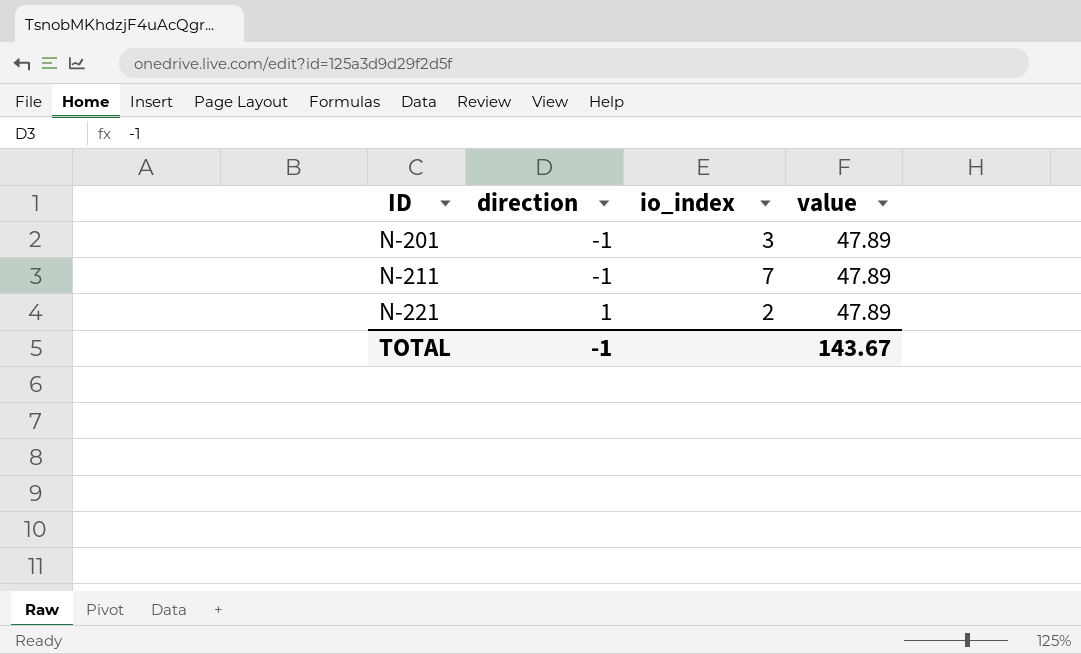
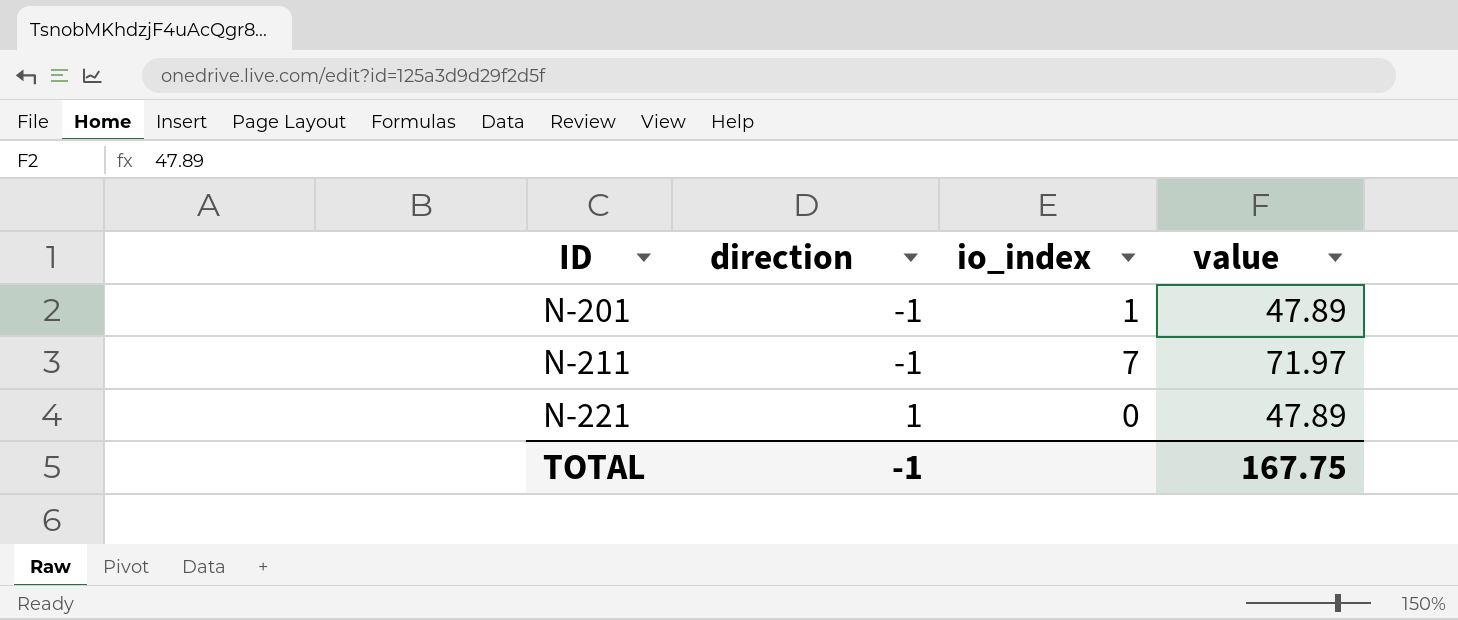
N-201 | io_index: 3 -> 1
N-211 | value: 47.89 -> 71.97
N-221 | io_index: 2 -> 0
TOTAL | value: 143.67 -> 167.75

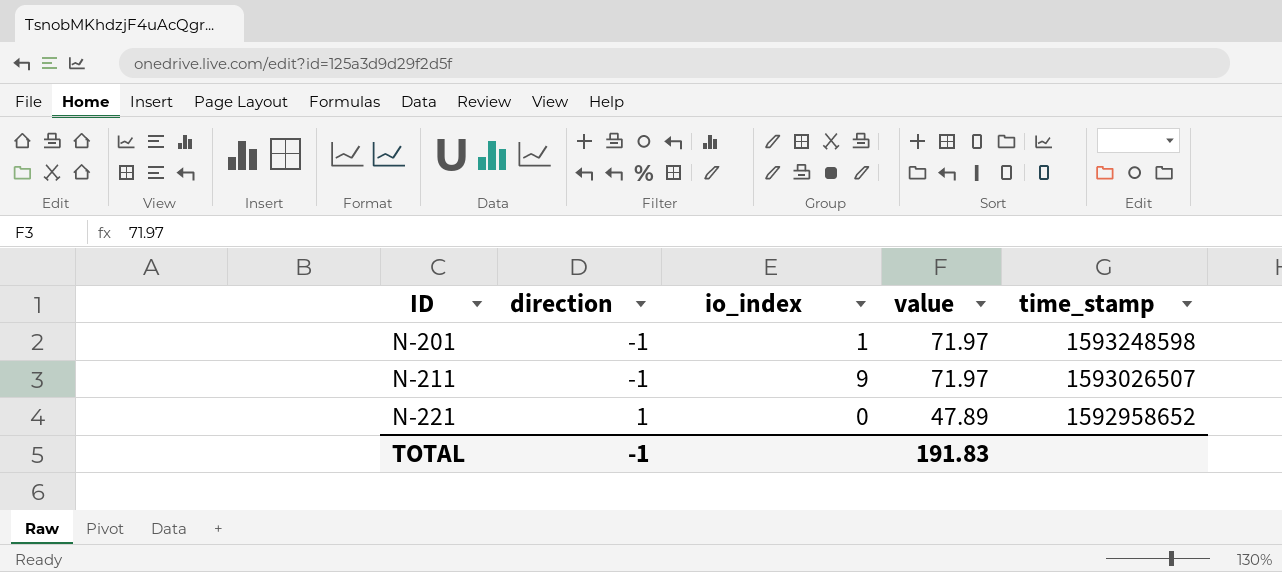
column time_stamp | position: none -> 5
N-201 | value: 47.89 -> 71.97
N-211 | io_index: 7 -> 9
TOTAL | value: 167.75 -> 191.83

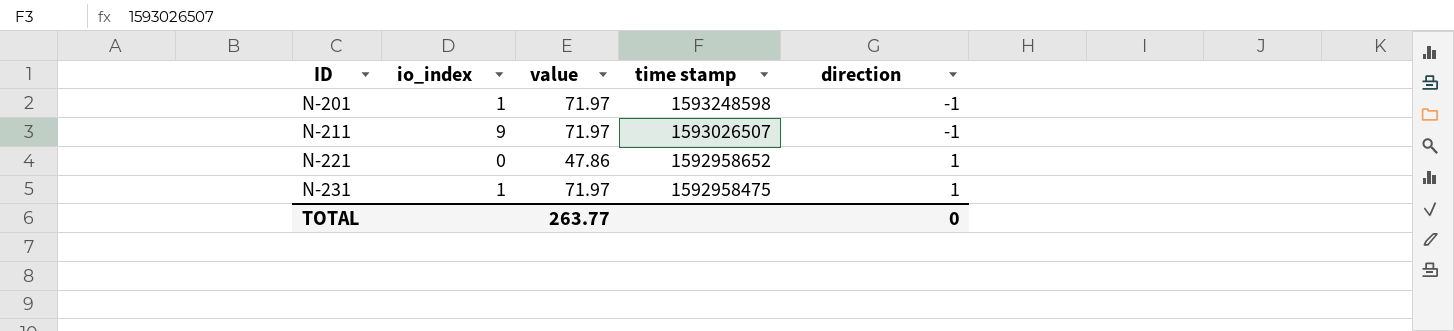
column name: time_stamp -> time stamp
column direction | position: 2 -> 5
N-221 | value: 47.89 -> 47.86
row N-231: none -> 1 | 71.97 | 1592958475 | 1
TOTAL | value: 191.83 -> 263.77
TOTAL | direction: -1 -> 0

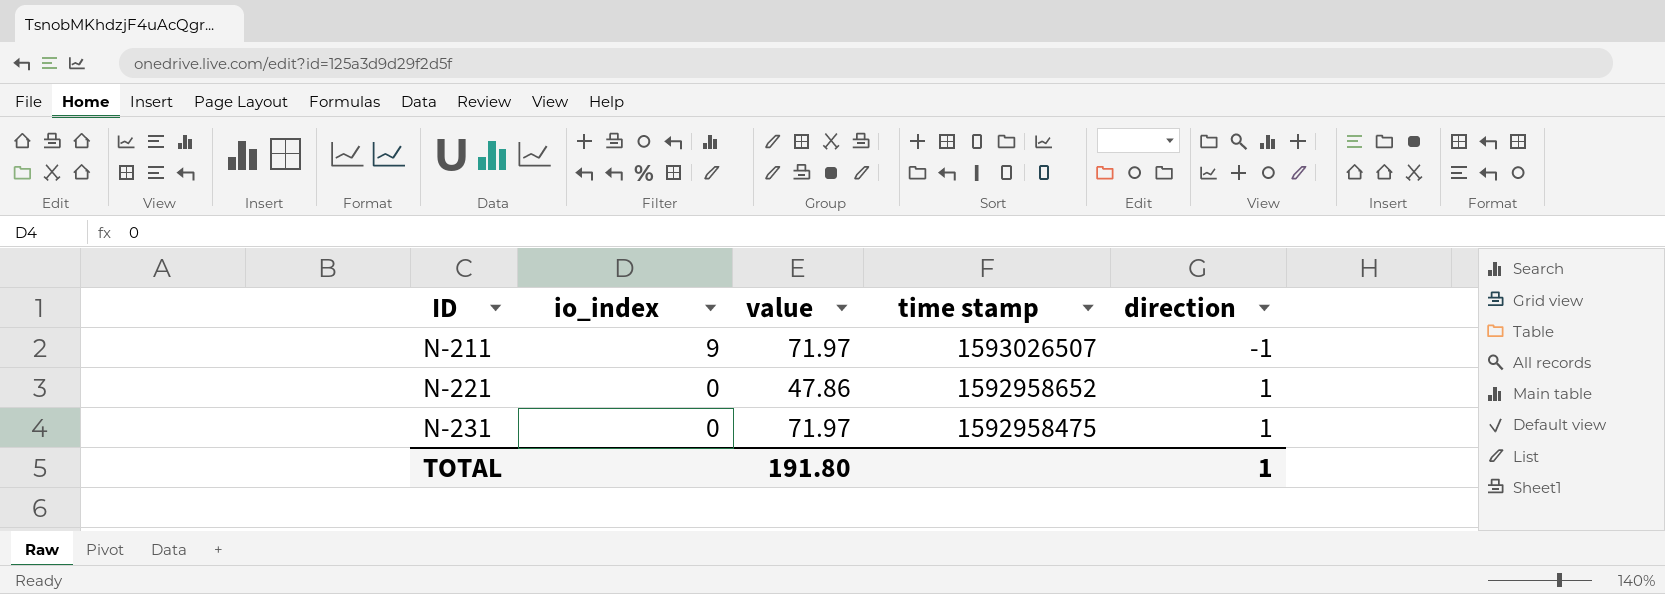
row N-201: 1 | 71.97 | 1593248598 | -1 -> none
N-231 | io_index: 1 -> 0
TOTAL | value: 263.77 -> 191.80
TOTAL | direction: 0 -> 1

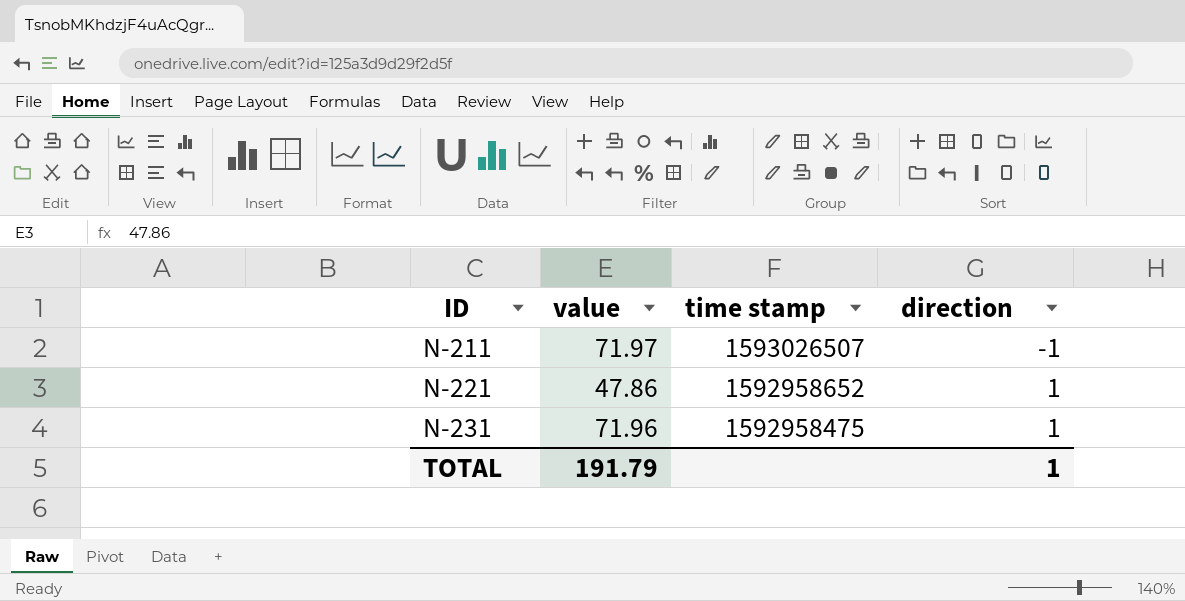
column io_index | position: 2 -> none
N-231 | value: 71.97 -> 71.96
TOTAL | value: 191.80 -> 191.79

